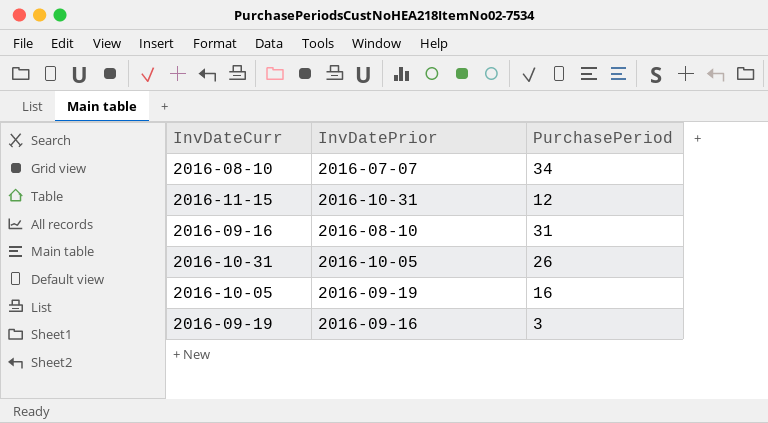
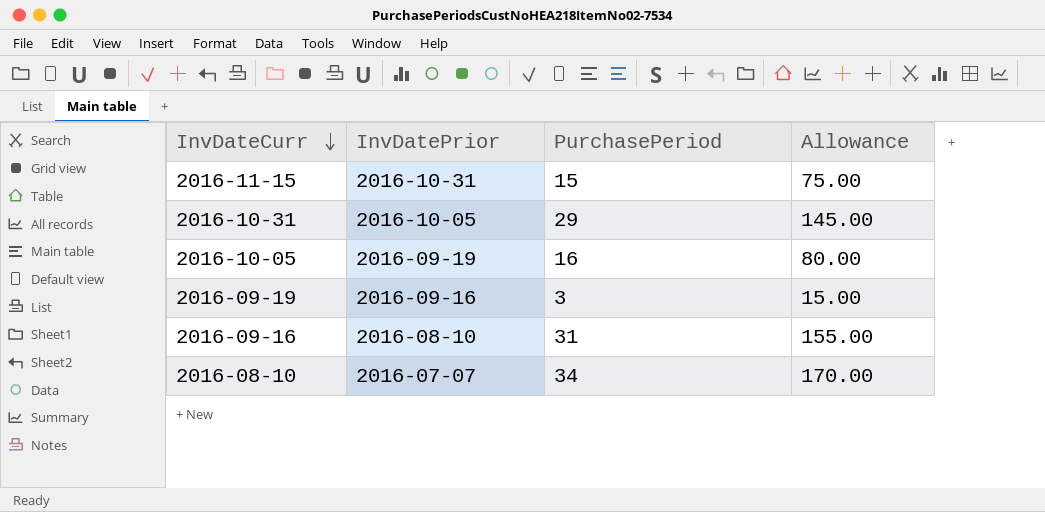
row order: none -> InvDateCurr descending
column Allowance | formula: none -> [PurchasePeriod] * 5
2016-11-15 | PurchasePeriod: 12 -> 15
2016-10-31 | PurchasePeriod: 26 -> 29

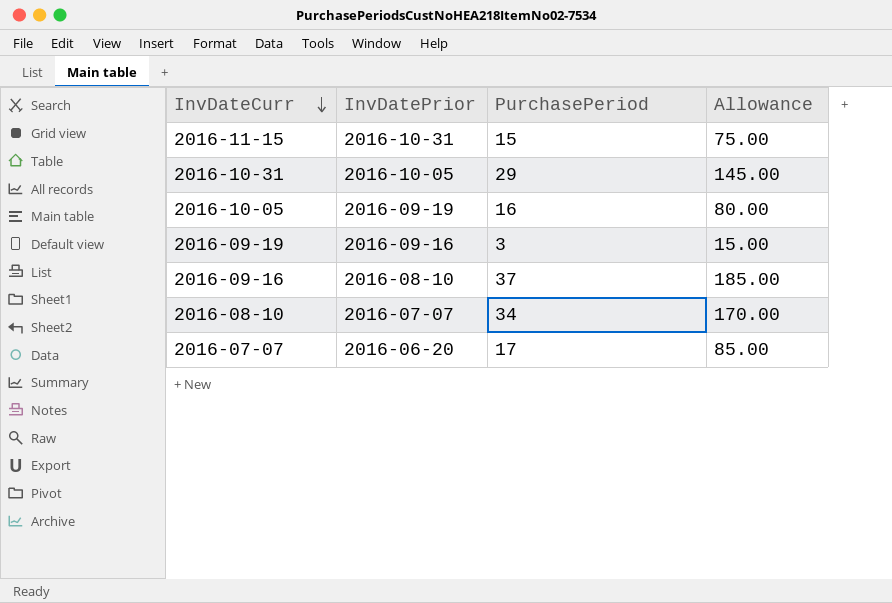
2016-09-16 | PurchasePeriod: 31 -> 37
2016-09-16 | Allowance: 155.00 -> 185.00
row 2016-07-07: none -> 2016-06-20 | 17 | 85.00

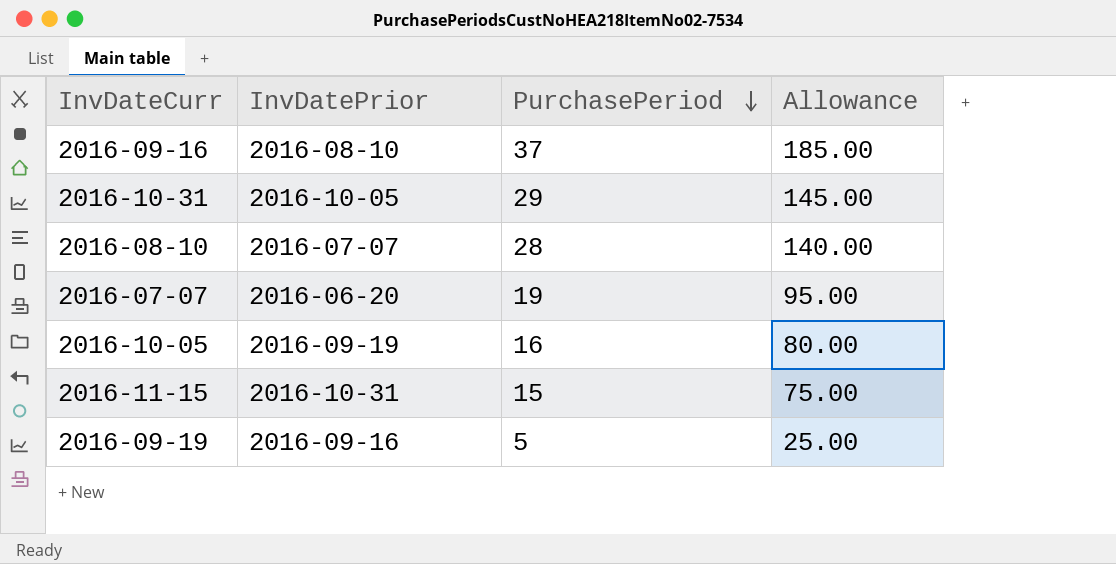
row order: InvDateCurr descending -> PurchasePeriod descending
2016-08-10 | PurchasePeriod: 34 -> 28
2016-08-10 | Allowance: 170.00 -> 140.00
2016-07-07 | PurchasePeriod: 17 -> 19
2016-07-07 | Allowance: 85.00 -> 95.00
2016-09-19 | PurchasePeriod: 3 -> 5
2016-09-19 | Allowance: 15.00 -> 25.00

